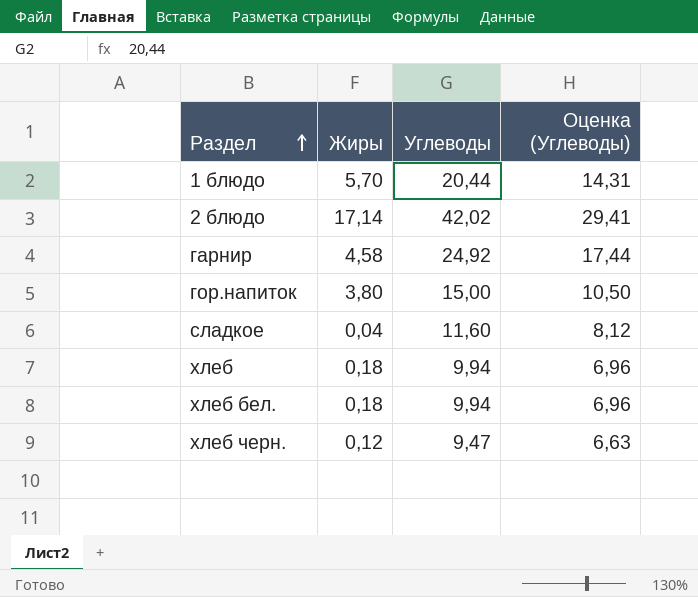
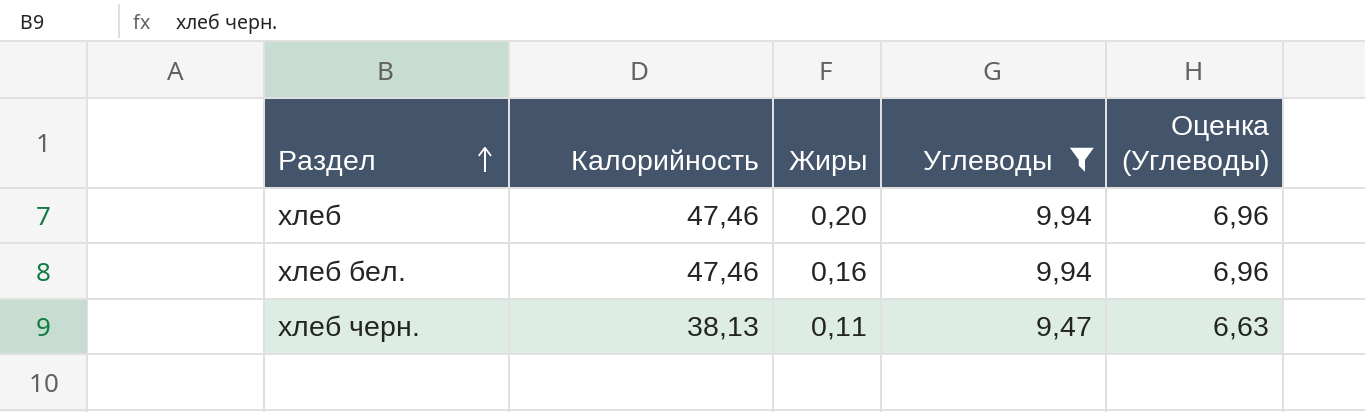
filter: none -> Углеводы <= 9,94
column Калорийность | position: none -> 2
хлеб | Жиры: 0,18 -> 0,20
хлеб бел. | Жиры: 0,18 -> 0,16
хлеб черн. | Жиры: 0,12 -> 0,11

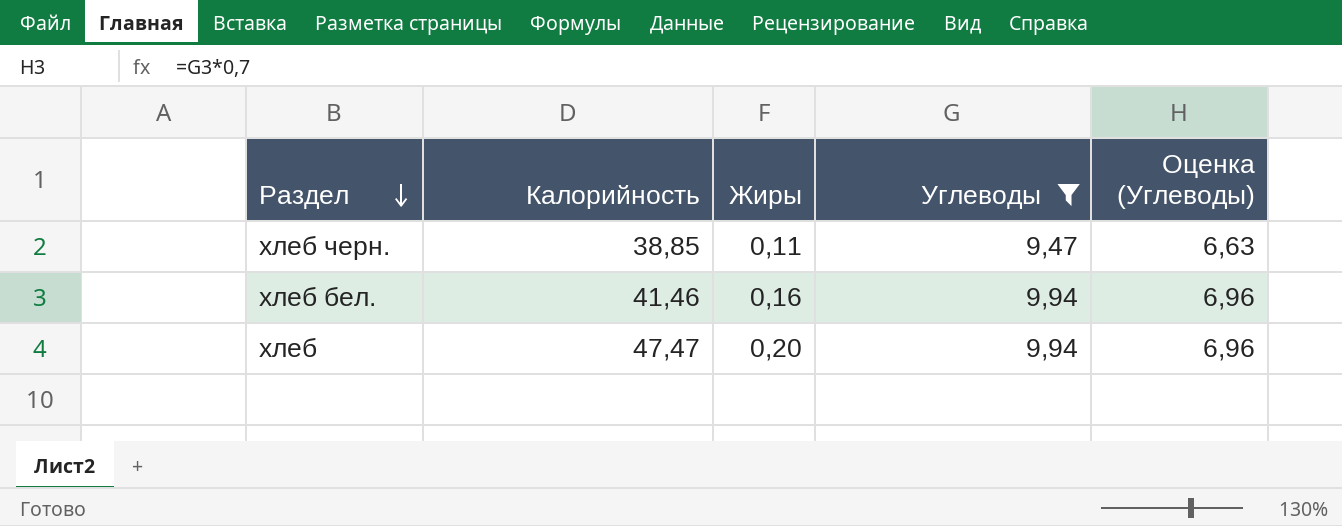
row order: Раздел ascending -> Раздел descending
хлеб черн. | Калорийность: 38,13 -> 38,85
хлеб бел. | Калорийность: 47,46 -> 41,46
хлеб | Калорийность: 47,46 -> 47,47

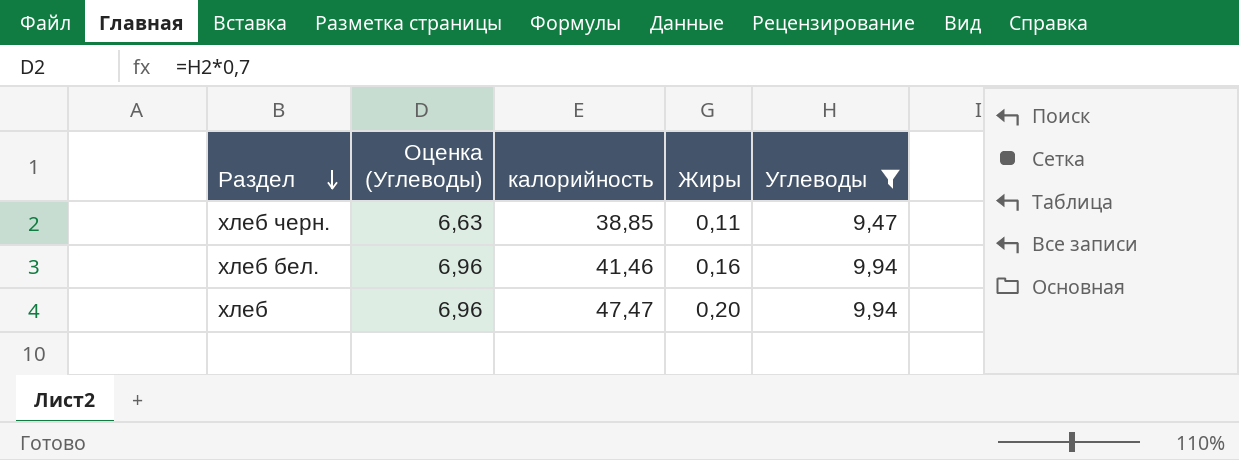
column Оценка (Углеводы) | position: 5 -> 2
column name: Калорийность -> калорийность

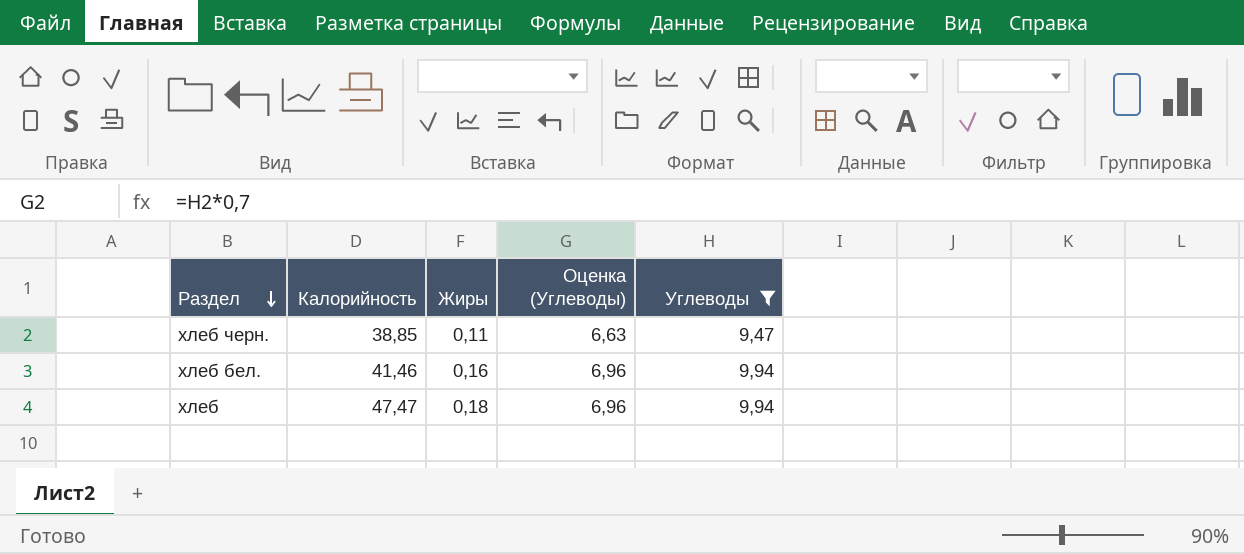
column name: калорийность -> Калорийность
column Оценка (Углеводы) | position: 2 -> 4
хлеб | Жиры: 0,20 -> 0,18

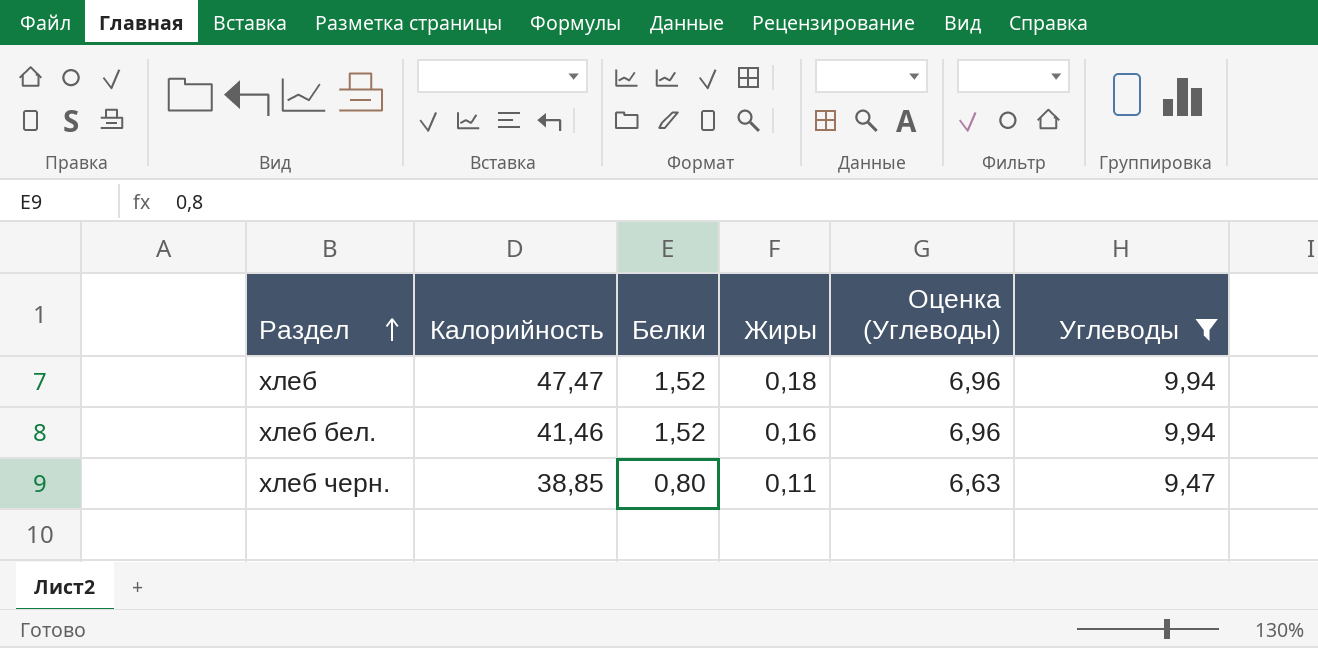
row order: Раздел descending -> Раздел ascending
column Белки | position: none -> 3

